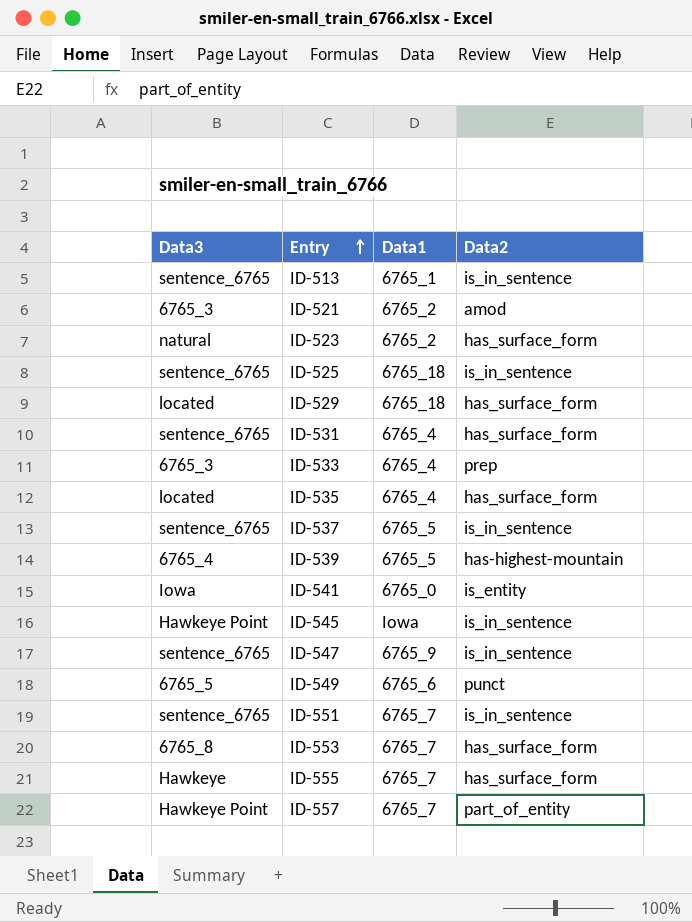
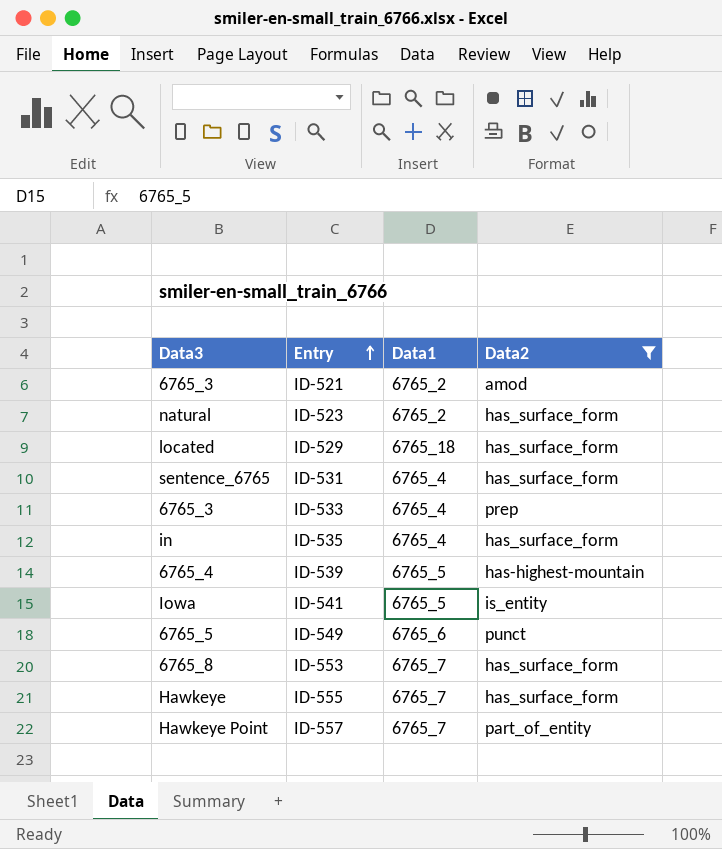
filter: none -> Data2 != is_in_sentence
ID-535 | Data3: located -> in
ID-541 | Data1: 6765_0 -> 6765_5

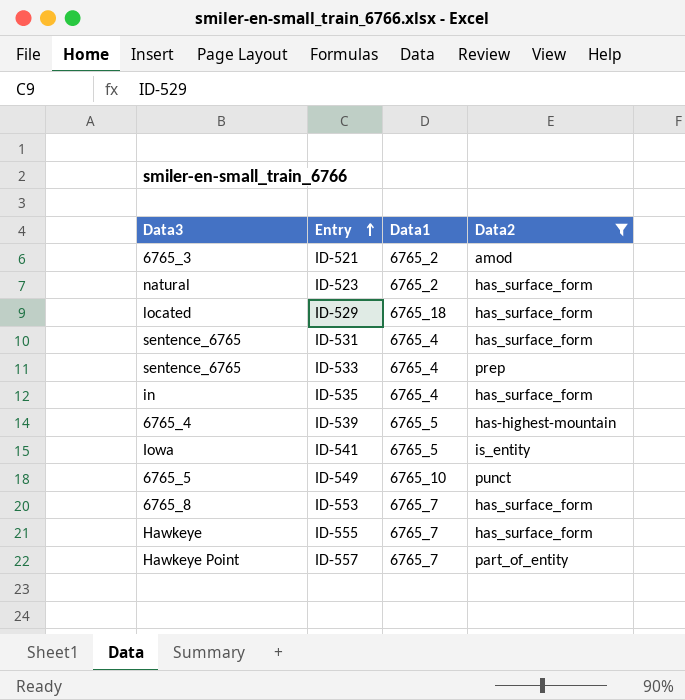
ID-533 | Data3: 6765_3 -> sentence_6765
ID-549 | Data1: 6765_6 -> 6765_10

